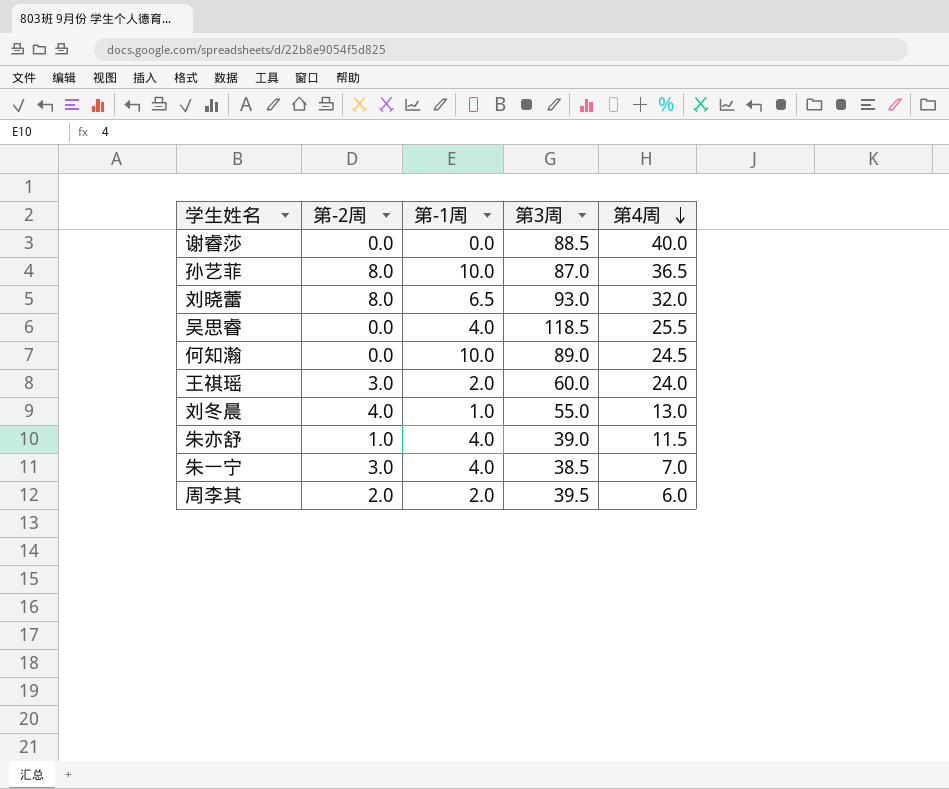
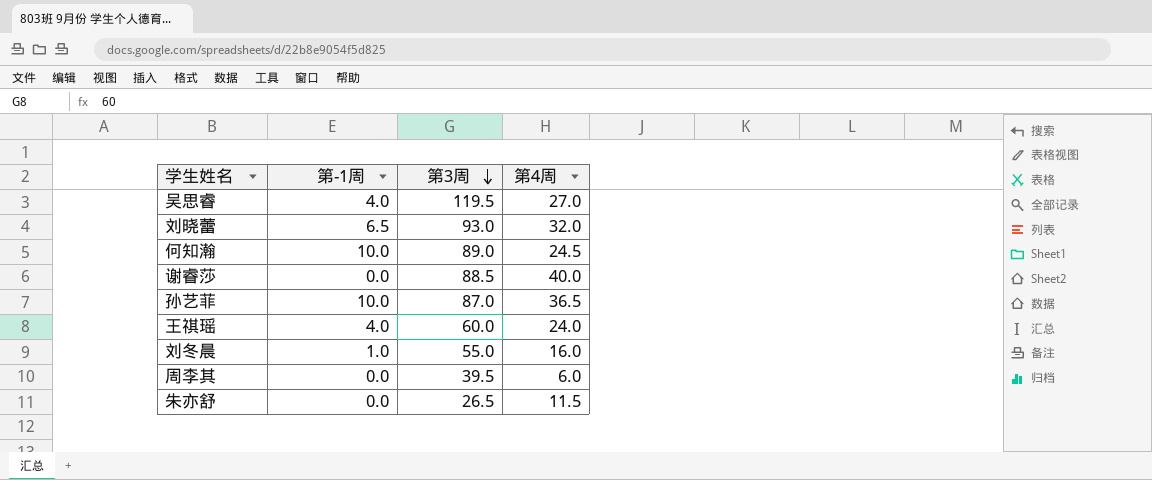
row order: 第4周 descending -> 第3周 descending
column 第-2周 | position: 2 -> none
row 朱一宁: 3.0 | 4.0 | 38.5 | 7.0 -> none
吴思睿 | 第3周: 118.5 -> 119.5
吴思睿 | 第4周: 25.5 -> 27.0
王祺瑶 | 第-1周: 2.0 -> 4.0
刘冬晨 | 第4周: 13.0 -> 16.0
周李其 | 第-1周: 2.0 -> 0.0
朱亦舒 | 第-1周: 4.0 -> 0.0
朱亦舒 | 第3周: 39.0 -> 26.5

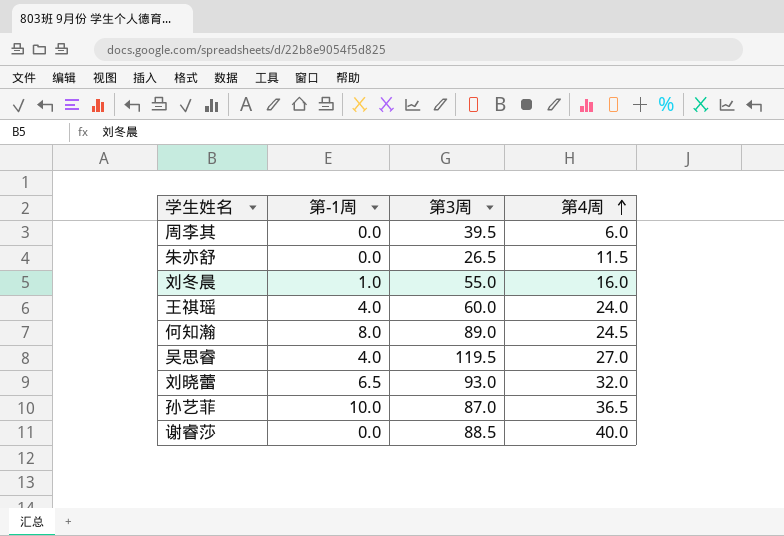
row order: 第3周 descending -> 第4周 ascending
何知瀚 | 第-1周: 10.0 -> 8.0

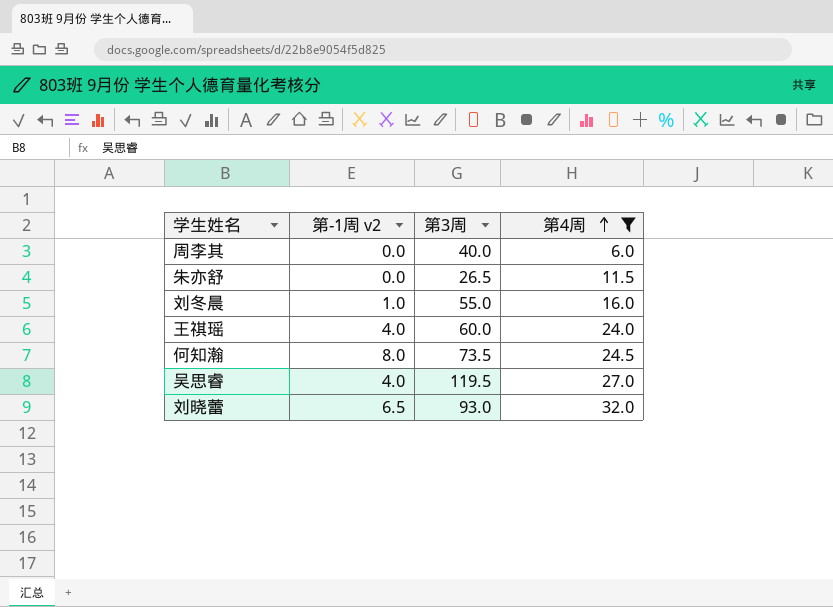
filter: none -> 第4周 <= 32.0
column name: 第-1周 -> 第-1周 v2
周李其 | 第3周: 39.5 -> 40.0
何知瀚 | 第3周: 89.0 -> 73.5

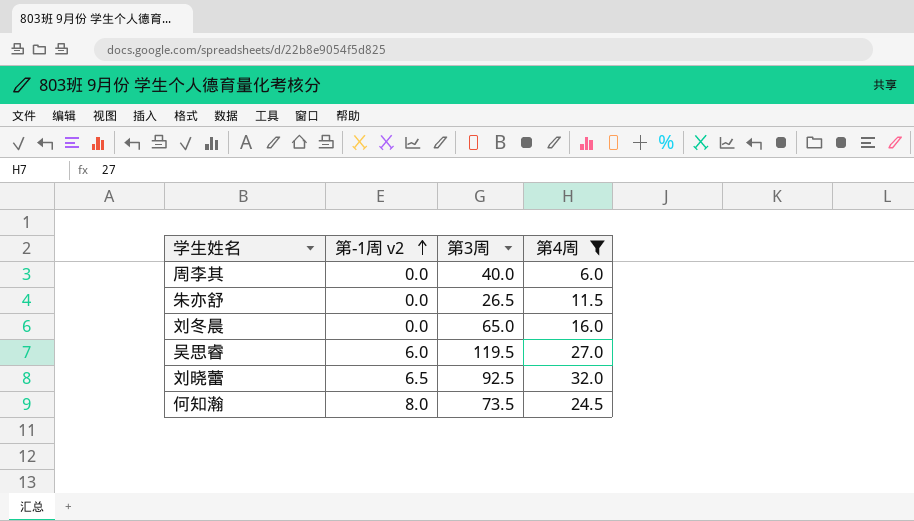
row order: 第4周 ascending -> 第-1周 v2 ascending
row 王祺瑶: 4.0 | 60.0 | 24.0 -> none
刘冬晨 | 第-1周 v2: 1.0 -> 0.0
刘冬晨 | 第3周: 55.0 -> 65.0
吴思睿 | 第-1周 v2: 4.0 -> 6.0
刘晓蕾 | 第3周: 93.0 -> 92.5

